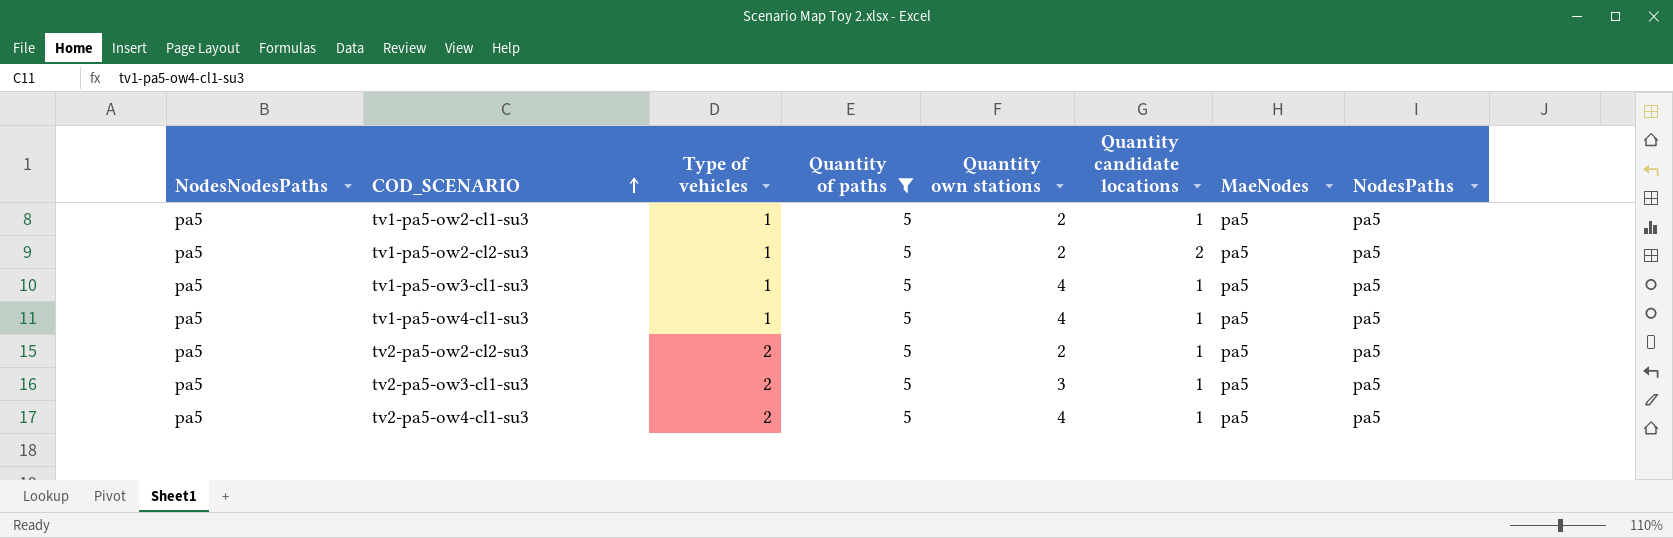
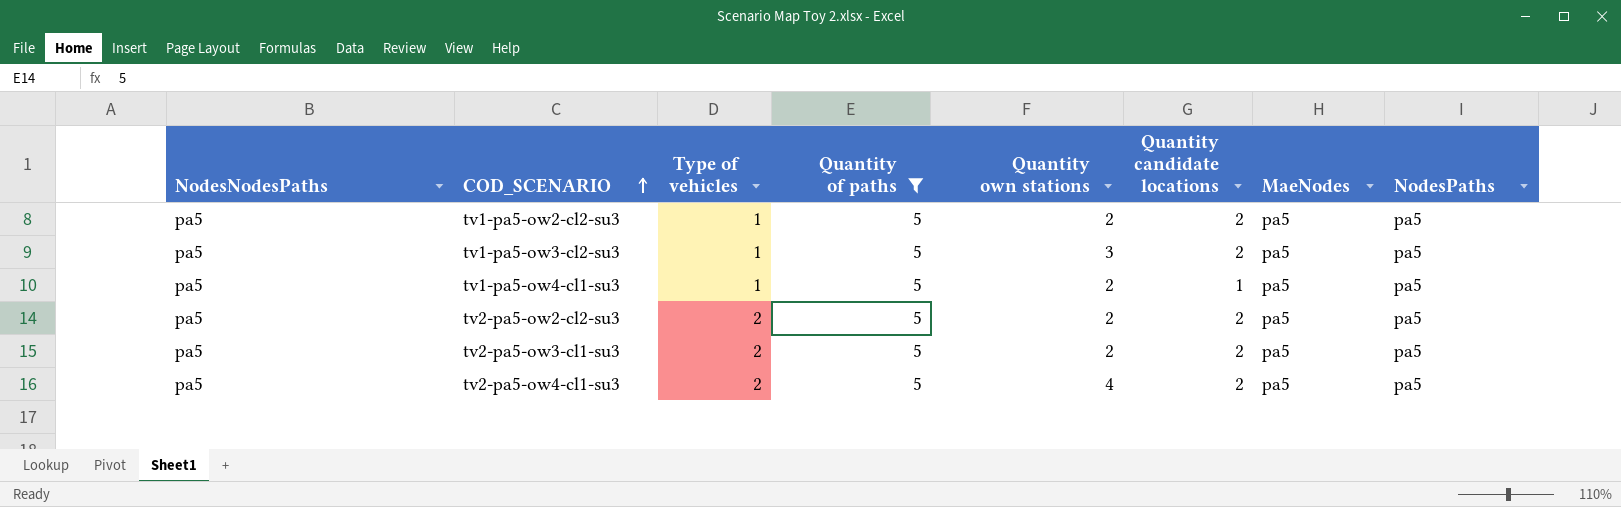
row tv1-pa5-ow2-cl1-su3: pa5 | 1 | 5 | 2 | 1 | pa5 | pa5 -> none
row tv1-pa5-ow3-cl1-su3: pa5 | 1 | 5 | 4 | 1 | pa5 | pa5 -> none
row tv1-pa5-ow3-cl2-su3: none -> pa5 | 1 | 5 | 3 | 2 | pa5 | pa5
tv1-pa5-ow4-cl1-su3 | Quantity own stations: 4 -> 2
tv2-pa5-ow2-cl2-su3 | Quantity candidate locations: 1 -> 2
tv2-pa5-ow3-cl1-su3 | Quantity own stations: 3 -> 2
tv2-pa5-ow3-cl1-su3 | Quantity candidate locations: 1 -> 2
tv2-pa5-ow4-cl1-su3 | Quantity candidate locations: 1 -> 2

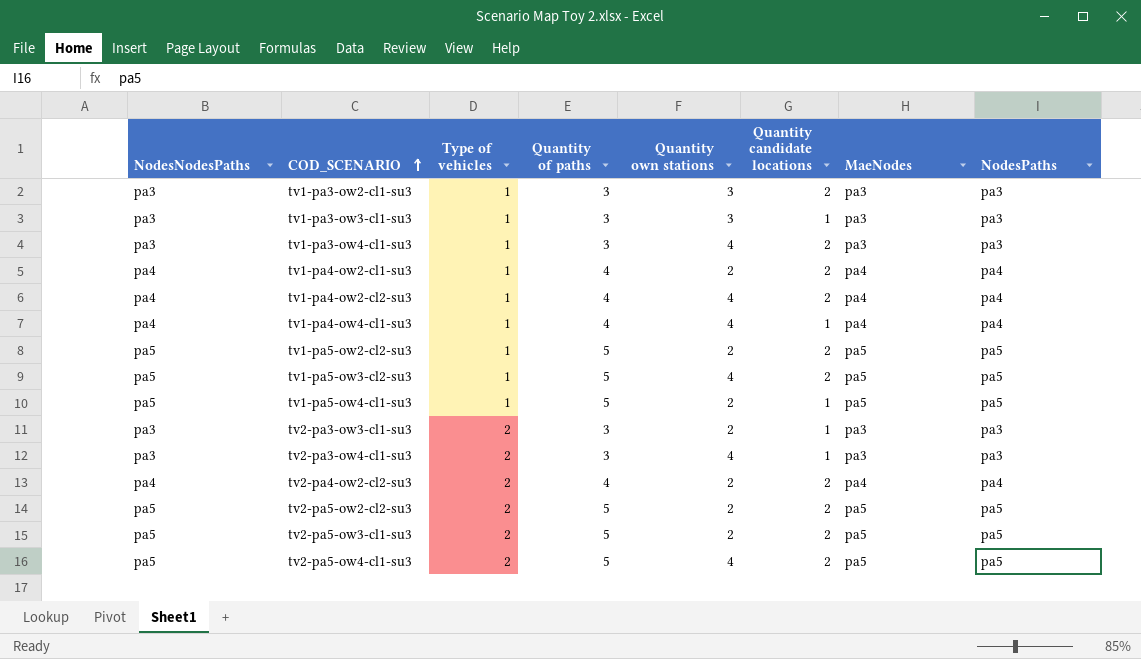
filter: Quantity of paths = 5 -> none
tv1-pa5-ow3-cl2-su3 | Quantity own stations: 3 -> 4

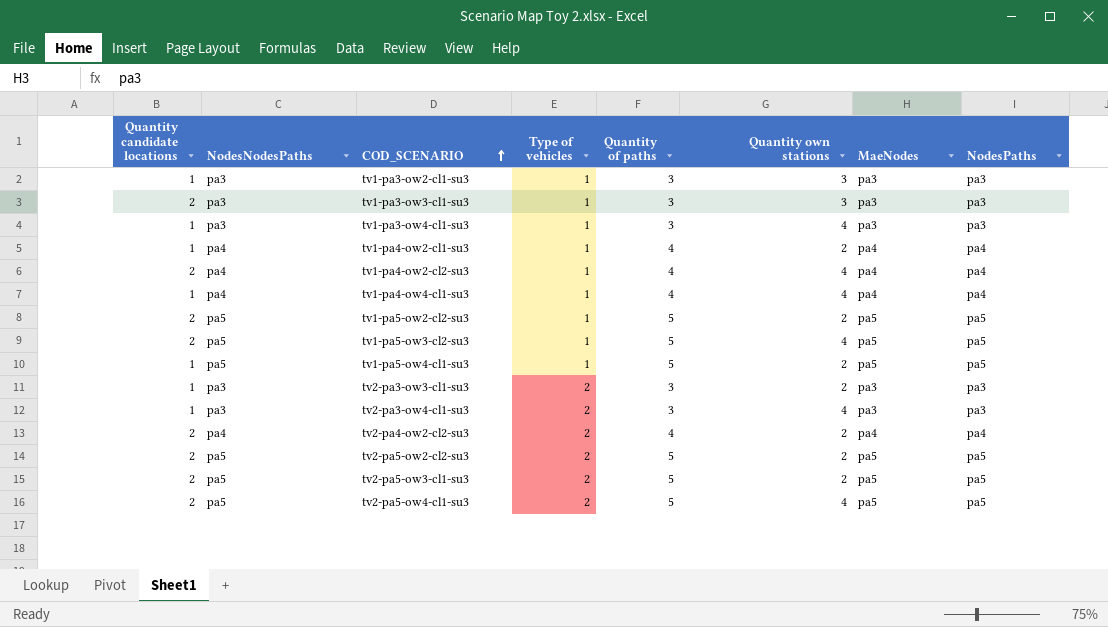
column Quantity candidate locations | position: 6 -> 1
tv1-pa3-ow2-cl1-su3 | Quantity candidate locations: 2 -> 1
tv1-pa3-ow3-cl1-su3 | Quantity candidate locations: 1 -> 2
tv1-pa3-ow4-cl1-su3 | Quantity candidate locations: 2 -> 1
tv1-pa4-ow2-cl1-su3 | Quantity candidate locations: 2 -> 1

